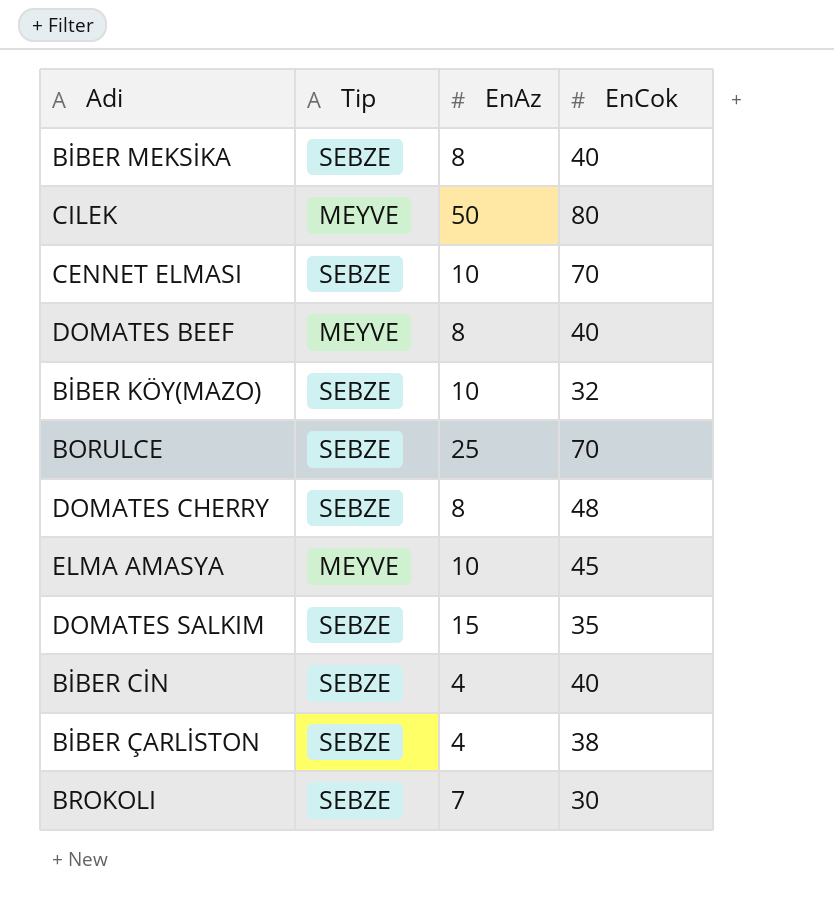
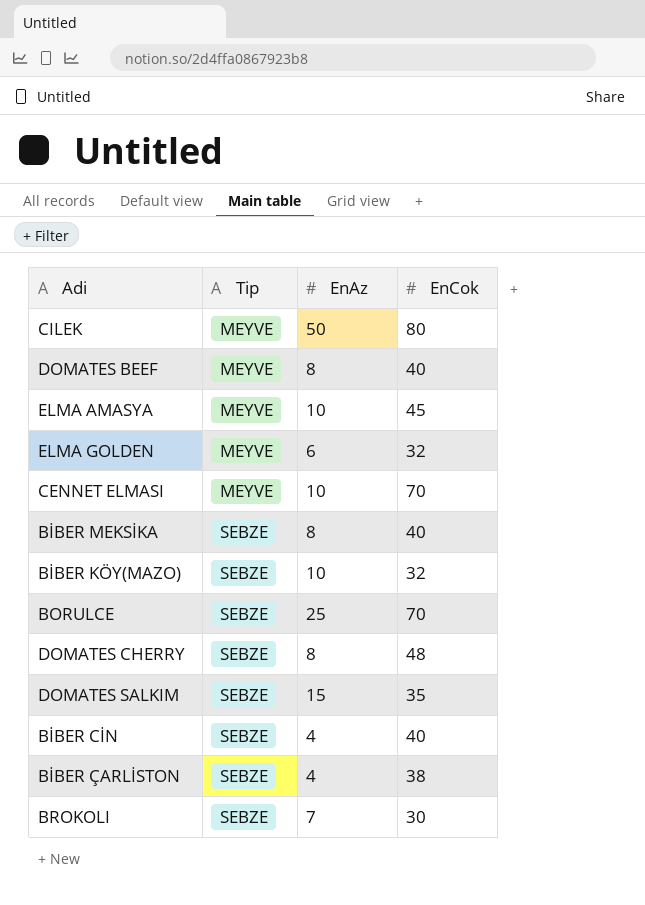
row order: none -> Tip ascending
row ELMA GOLDEN: none -> MEYVE | 6 | 32
CENNET ELMASI | Tip: SEBZE -> MEYVE

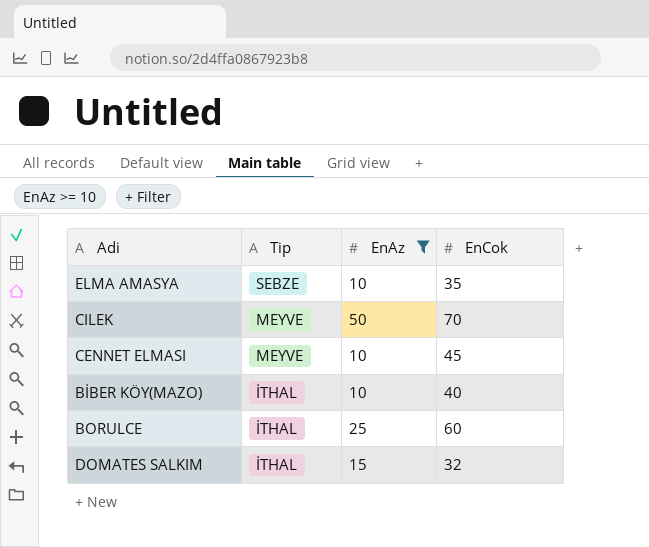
filter: none -> EnAz >= 10
row order: Tip ascending -> Tip descending
ELMA AMASYA | Tip: MEYVE -> SEBZE
ELMA AMASYA | EnCok: 45 -> 35
CILEK | EnCok: 80 -> 70
CENNET ELMASI | EnCok: 70 -> 45
BİBER KÖY(MAZO) | Tip: SEBZE -> İTHAL
BİBER KÖY(MAZO) | EnCok: 32 -> 40
BORULCE | Tip: SEBZE -> İTHAL
BORULCE | EnCok: 70 -> 60
DOMATES SALKIM | Tip: SEBZE -> İTHAL
DOMATES SALKIM | EnCok: 35 -> 32

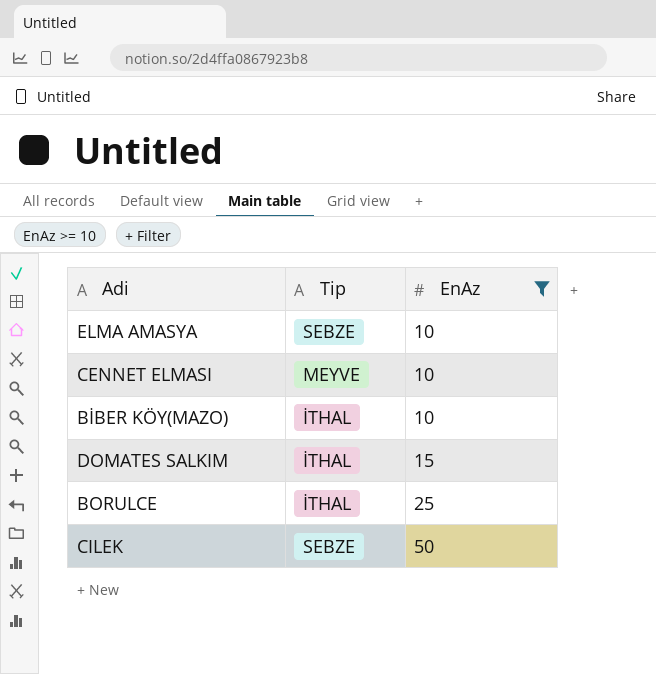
row order: Tip descending -> EnAz ascending
column EnCok | position: 4 -> none
CILEK | Tip: MEYVE -> SEBZE

